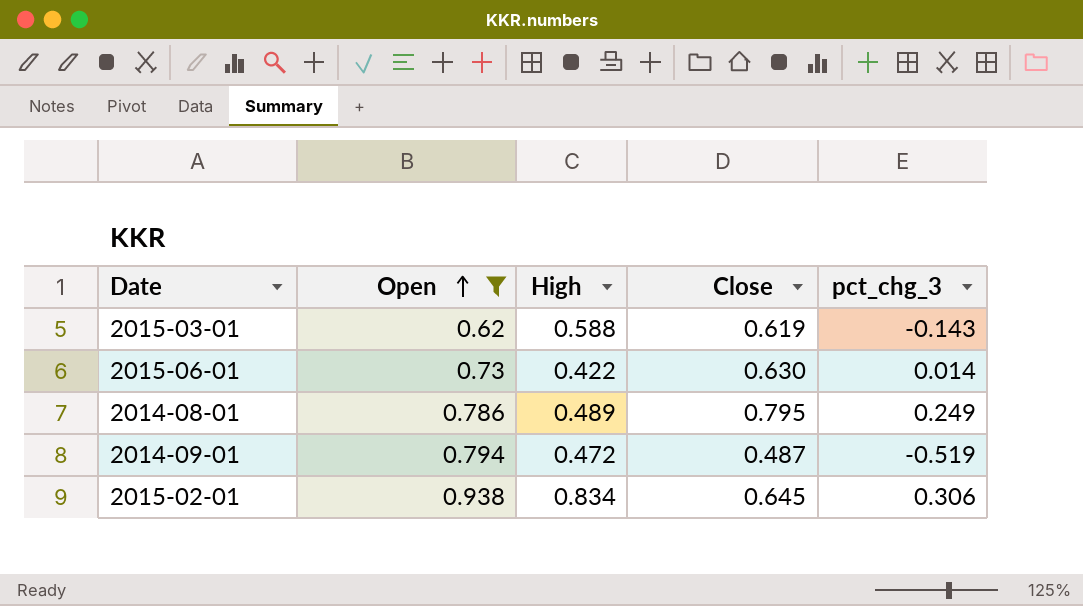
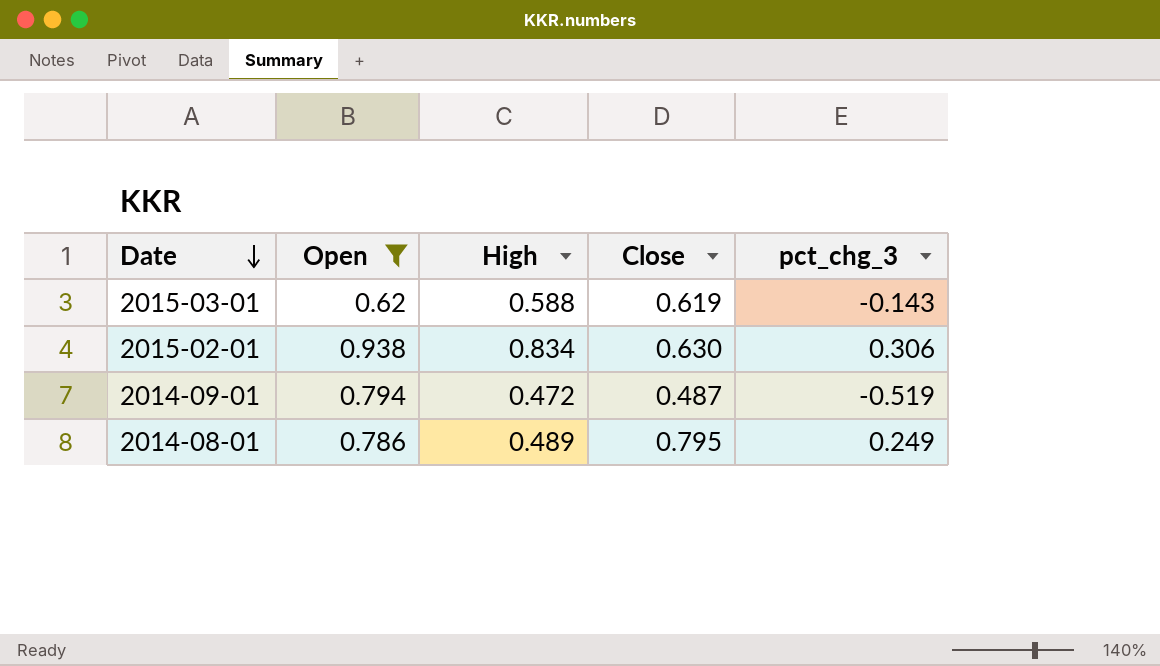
row order: Open ascending -> Date descending
row 2015-06-01: 0.73 | 0.422 | 0.630 | 0.014 -> none
2015-02-01 | Close: 0.645 -> 0.630

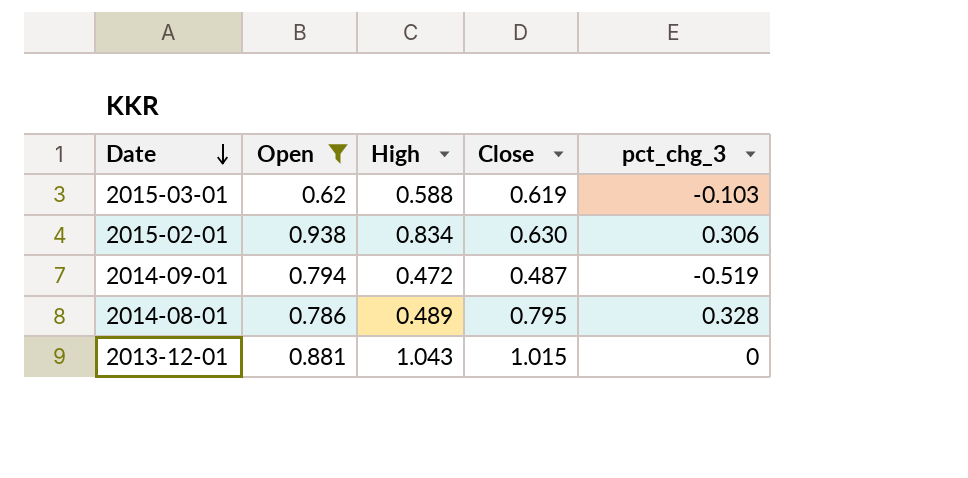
2015-03-01 | pct_chg_3: -0.143 -> -0.103
2014-08-01 | pct_chg_3: 0.249 -> 0.328
row 2013-12-01: none -> 0.881 | 1.043 | 1.015 | 0

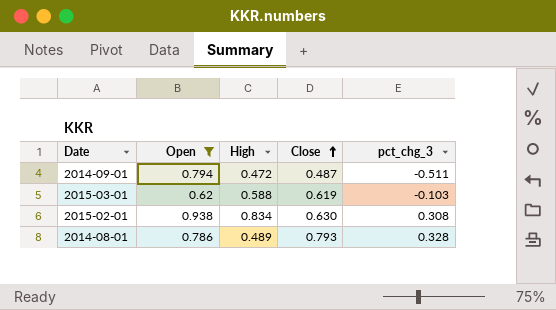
row order: Date descending -> Close ascending
row 2013-12-01: 0.881 | 1.043 | 1.015 | 0 -> none
2014-09-01 | pct_chg_3: -0.519 -> -0.511
2015-02-01 | pct_chg_3: 0.306 -> 0.308
2014-08-01 | Close: 0.795 -> 0.793

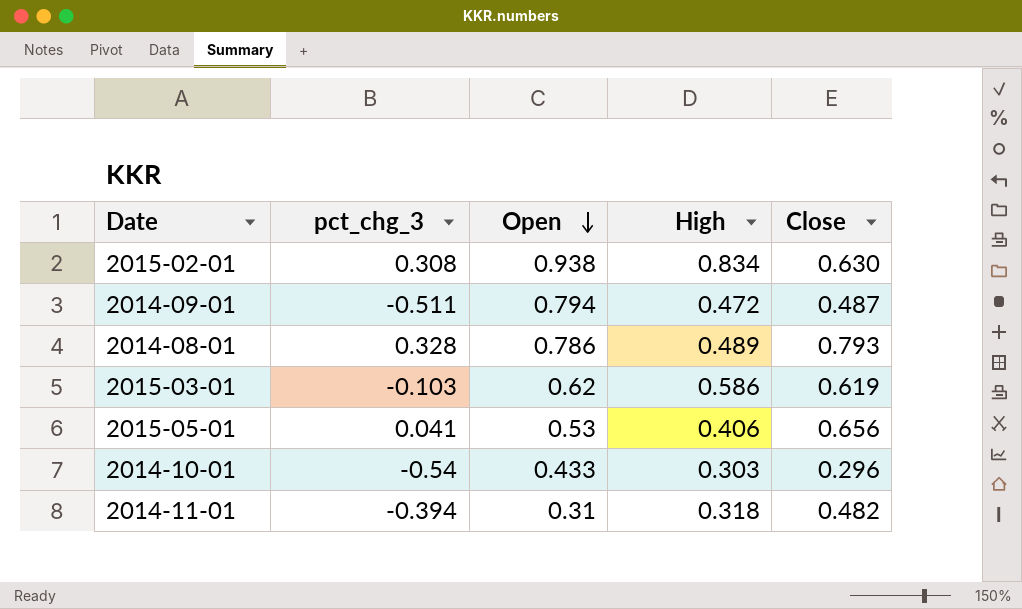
filter: Open >= 0.62 -> none
row order: Close ascending -> Open descending
column pct_chg_3 | position: 5 -> 2
2015-03-01 | High: 0.588 -> 0.586

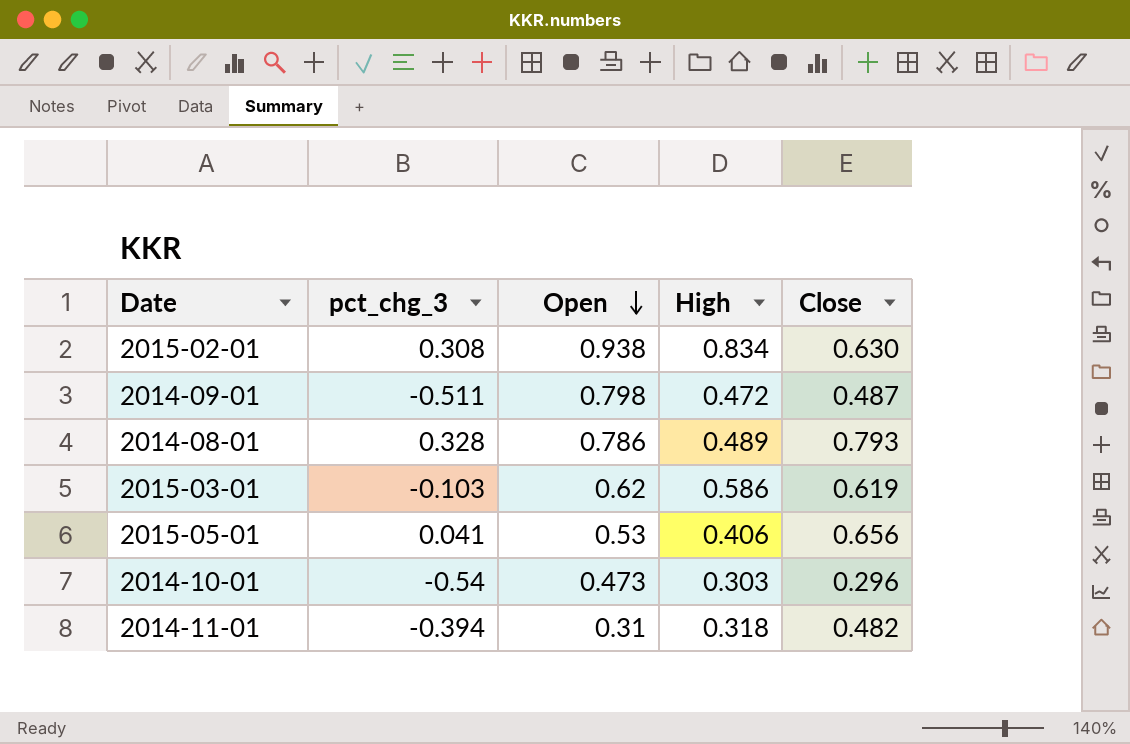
2014-09-01 | Open: 0.794 -> 0.798
2014-10-01 | Open: 0.433 -> 0.473

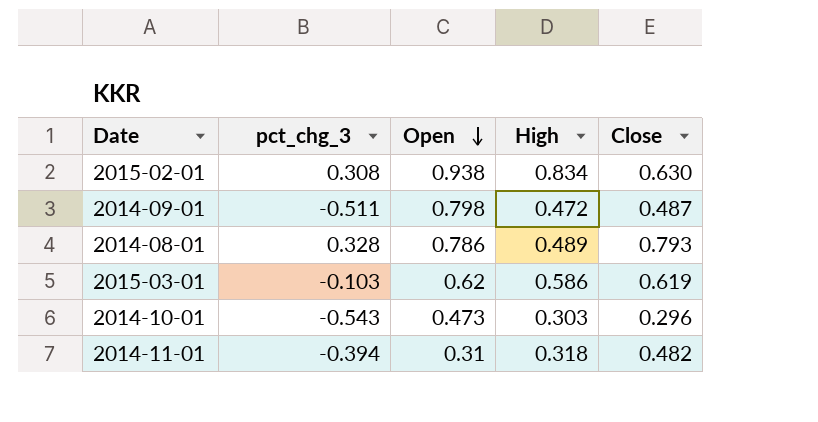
row 2015-05-01: 0.041 | 0.53 | 0.406 | 0.656 -> none
2014-10-01 | pct_chg_3: -0.54 -> -0.543

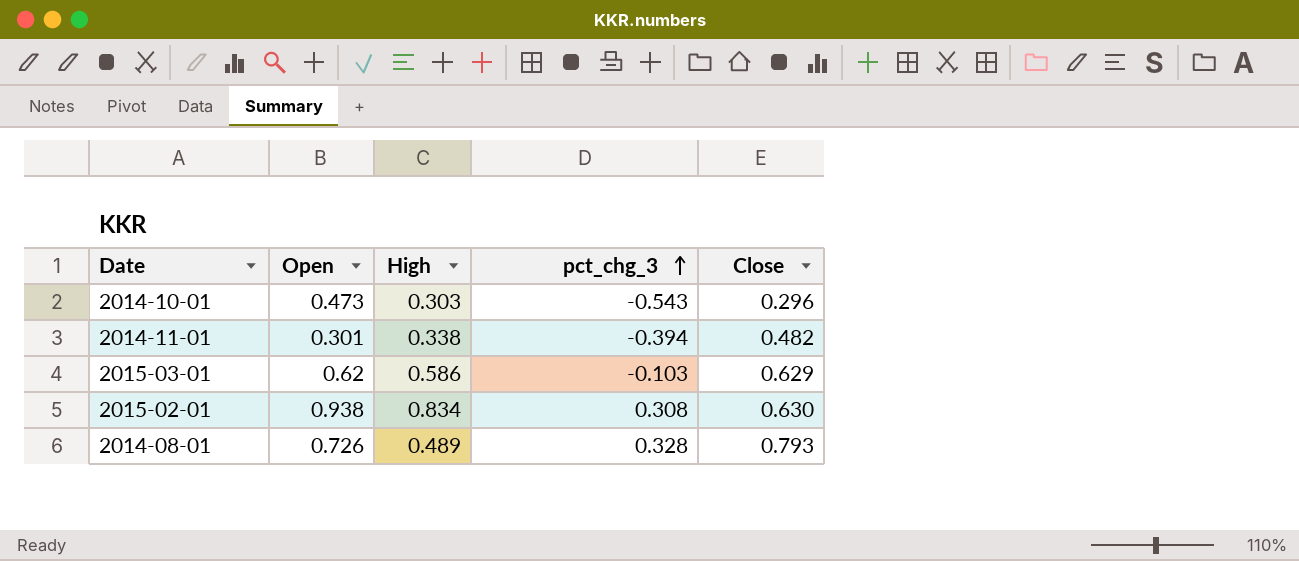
row order: Open descending -> pct_chg_3 ascending
column pct_chg_3 | position: 2 -> 4
row 2014-09-01: -0.511 | 0.798 | 0.472 | 0.487 -> none
2014-11-01 | Open: 0.31 -> 0.301
2014-11-01 | High: 0.318 -> 0.338
2015-03-01 | Close: 0.619 -> 0.629
2014-08-01 | Open: 0.786 -> 0.726

